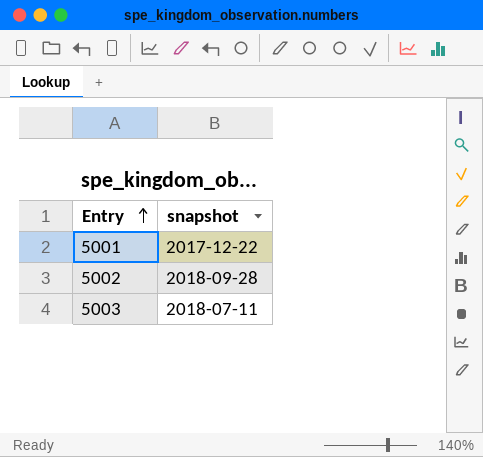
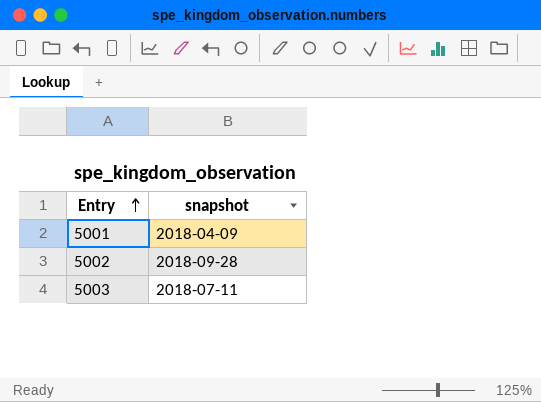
5001 | snapshot: 2017-12-22 -> 2018-04-09

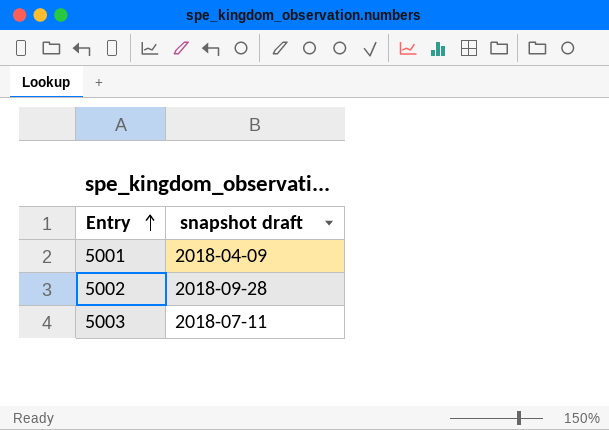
column name: snapshot -> snapshot draft

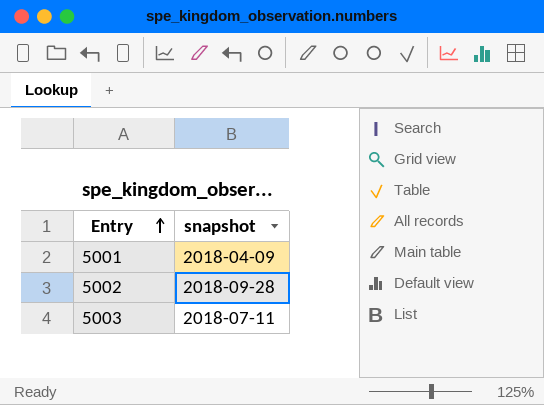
column name: snapshot draft -> snapshot

